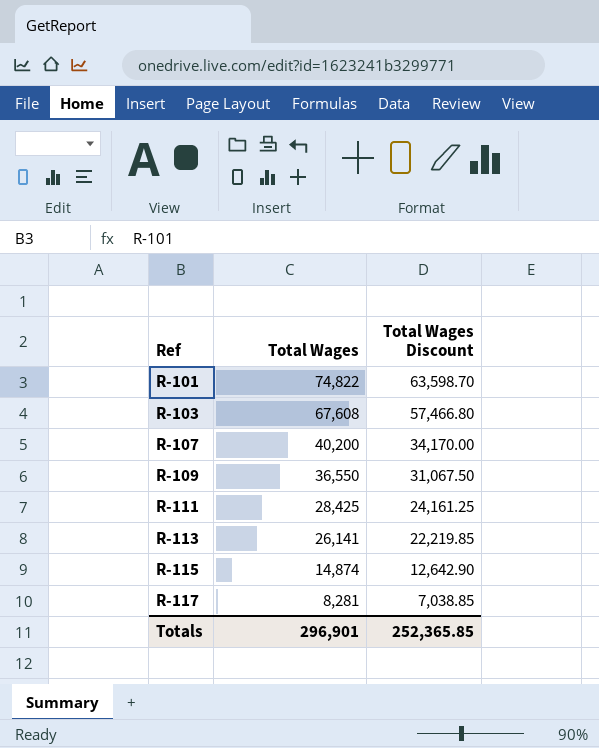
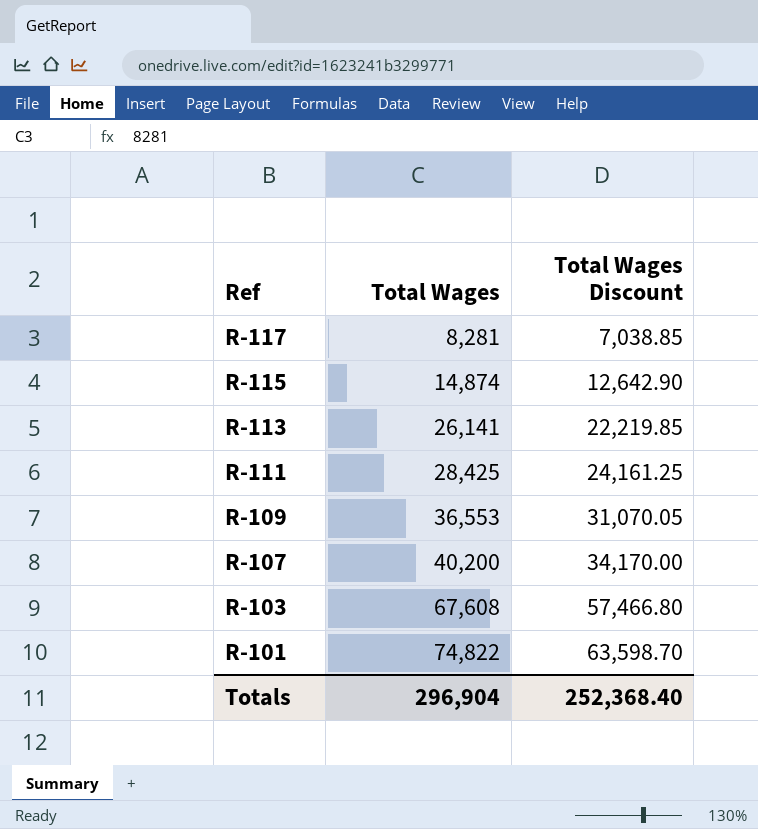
row order: Ref ascending -> Ref descending
R-109 | Total Wages: 36,550 -> 36,553
R-109 | Total Wages Discount: 31,067.50 -> 31,070.05
Totals | Total Wages: 296,901 -> 296,904
Totals | Total Wages Discount: 252,365.85 -> 252,368.40

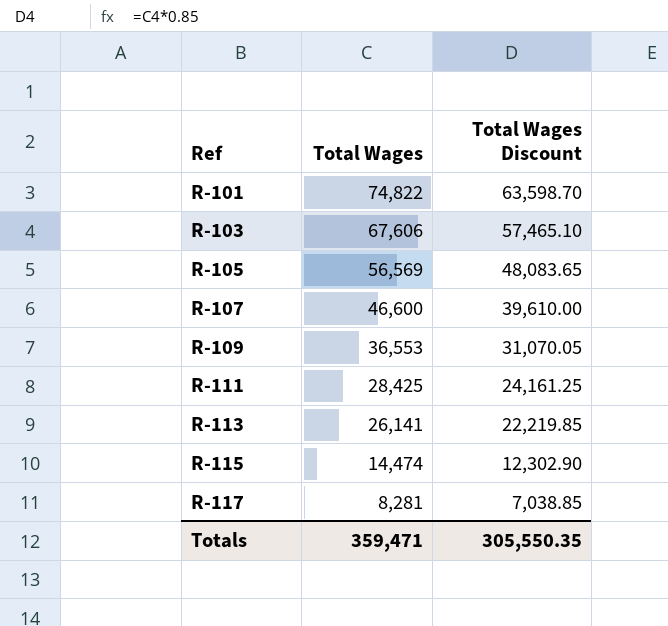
row order: Ref descending -> Ref ascending
R-103 | Total Wages: 67,608 -> 67,606
R-103 | Total Wages Discount: 57,466.80 -> 57,465.10
row R-105: none -> 56,569 | 48,083.65
R-107 | Total Wages: 40,200 -> 46,600
R-107 | Total Wages Discount: 34,170.00 -> 39,610.00
R-115 | Total Wages: 14,874 -> 14,474
R-115 | Total Wages Discount: 12,642.90 -> 12,302.90
Totals | Total Wages: 296,904 -> 359,471
Totals | Total Wages Discount: 252,368.40 -> 305,550.35

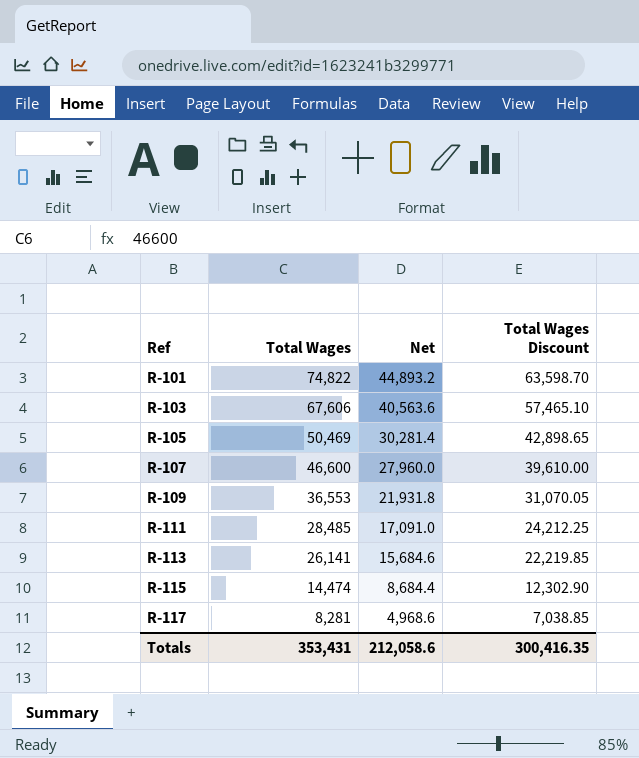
column Net | formula: none -> [Total Wages] * 0.6
R-105 | Total Wages: 56,569 -> 50,469
R-105 | Total Wages Discount: 48,083.65 -> 42,898.65
R-111 | Total Wages: 28,425 -> 28,485
R-111 | Total Wages Discount: 24,161.25 -> 24,212.25
Totals | Total Wages: 359,471 -> 353,431
Totals | Total Wages Discount: 305,550.35 -> 300,416.35

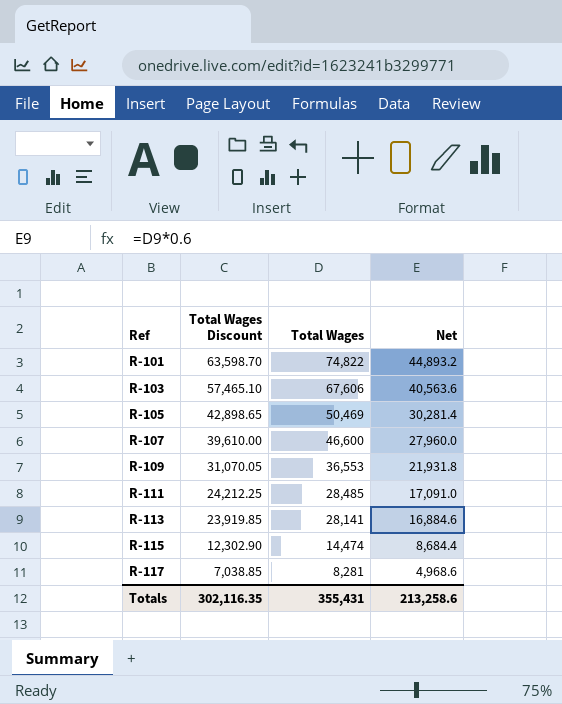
column Total Wages Discount | position: 4 -> 2
R-113 | Total Wages Discount: 22,219.85 -> 23,919.85
R-113 | Total Wages: 26,141 -> 28,141
R-113 | Net: 15,684.6 -> 16,884.6
Totals | Total Wages Discount: 300,416.35 -> 302,116.35
Totals | Total Wages: 353,431 -> 355,431
Totals | Net: 212,058.6 -> 213,258.6

